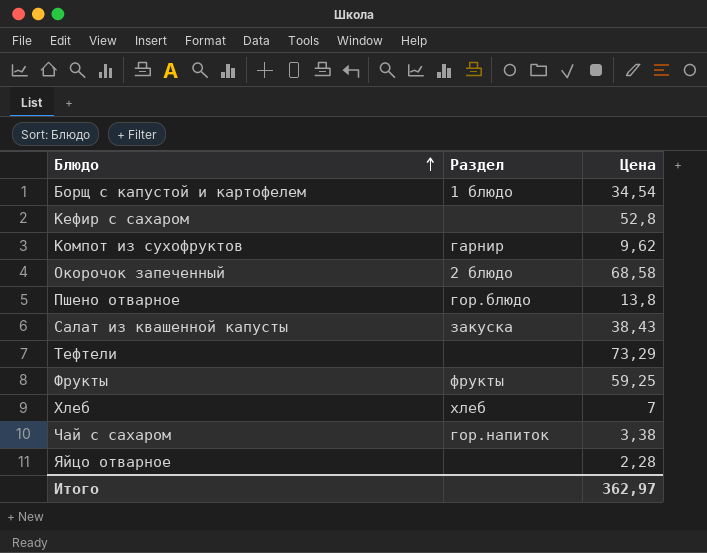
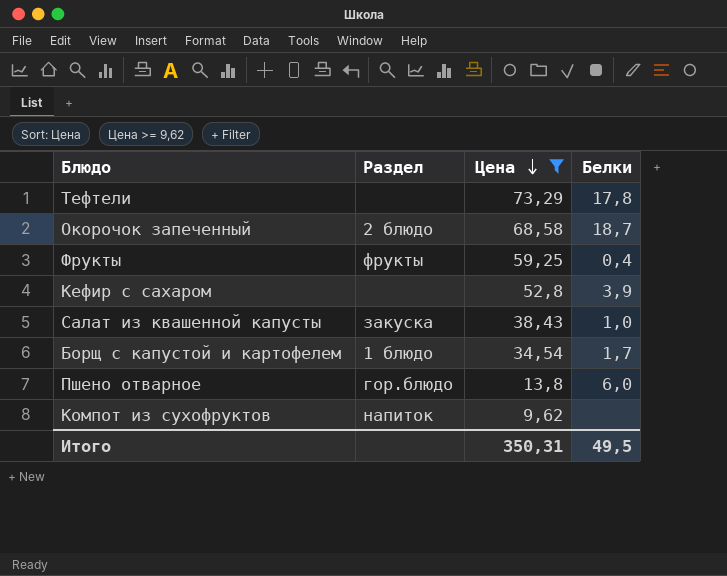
filter: none -> Цена >= 9,62
row order: Блюдо ascending -> Цена descending
column Белки | position: none -> 4
Компот из сухофруктов | Раздел: гарнир -> напиток
Итого | Цена: 362,97 -> 350,31

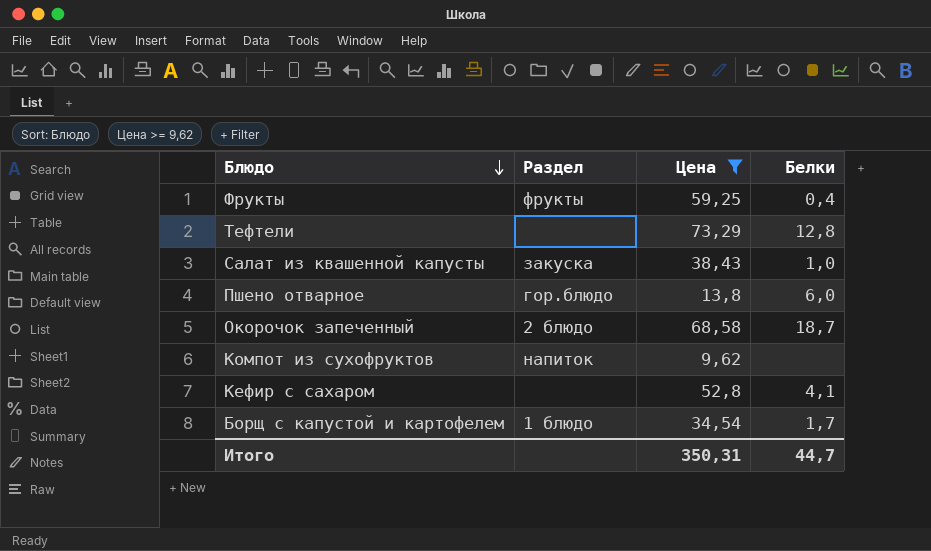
row order: Цена descending -> Блюдо descending
Тефтели | Белки: 17,8 -> 12,8
Кефир с сахаром | Белки: 3,9 -> 4,1
Итого | Белки: 49,5 -> 44,7

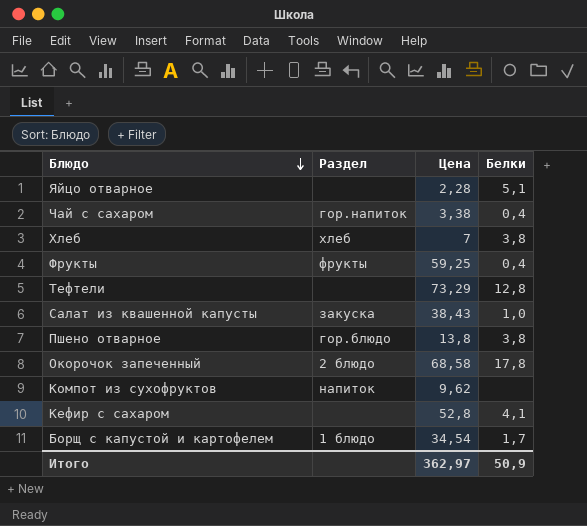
filter: Цена >= 9,62 -> none
Пшено отварное | Белки: 6,0 -> 3,8
Окорочок запеченный | Белки: 18,7 -> 17,8
Итого | Цена: 350,31 -> 362,97
Итого | Белки: 44,7 -> 50,9

